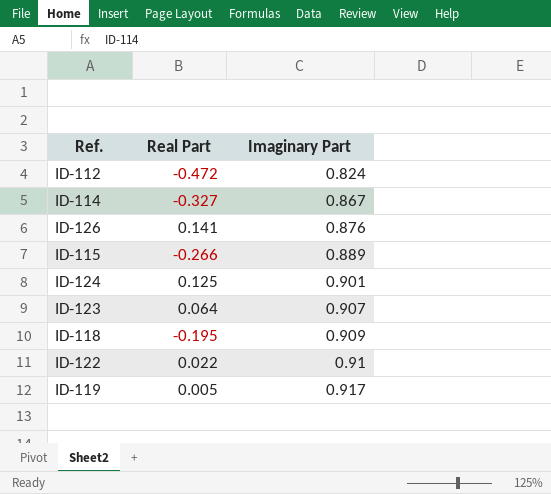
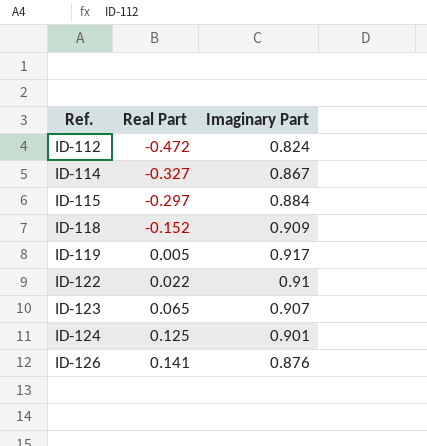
row order: Imaginary Part ascending -> Ref. ascending
ID-115 | Real Part: -0.266 -> -0.297
ID-115 | Imaginary Part: 0.889 -> 0.884
ID-118 | Real Part: -0.195 -> -0.152
ID-123 | Real Part: 0.064 -> 0.065

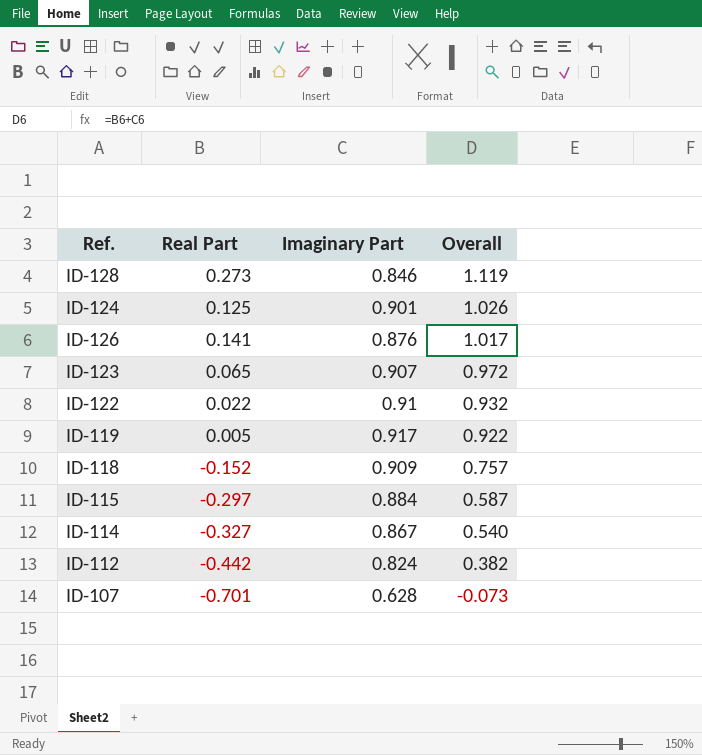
row order: Ref. ascending -> Overall descending
column Overall | formula: none -> [Real Part] + [Imaginary Part]
row ID-128: none -> 0.273 | 0.846 | 1.119
ID-112 | Real Part: -0.472 -> -0.442
row ID-107: none -> -0.701 | 0.628 | -0.073

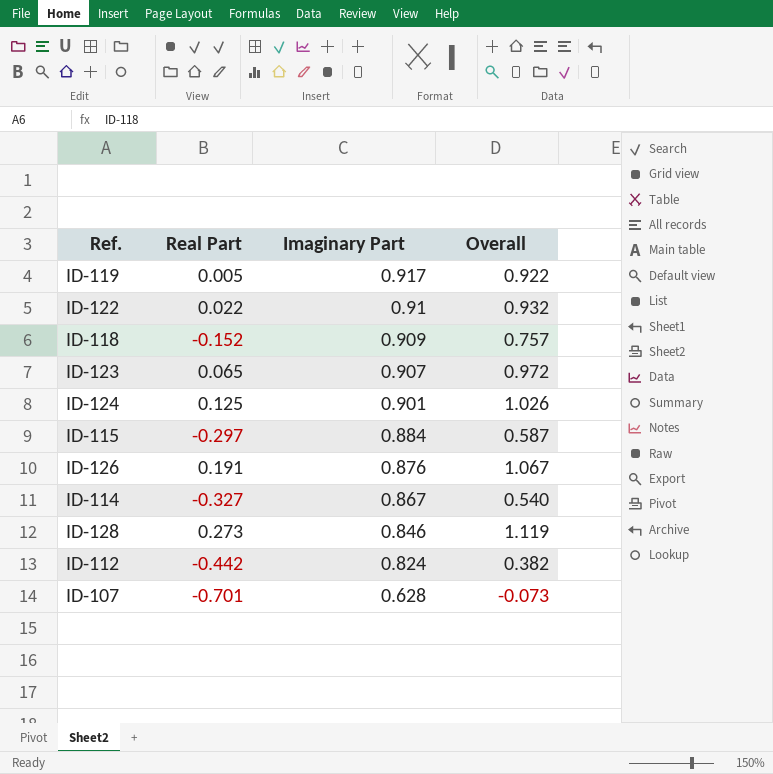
row order: Overall descending -> Imaginary Part descending
ID-126 | Real Part: 0.141 -> 0.191
ID-126 | Overall: 1.017 -> 1.067

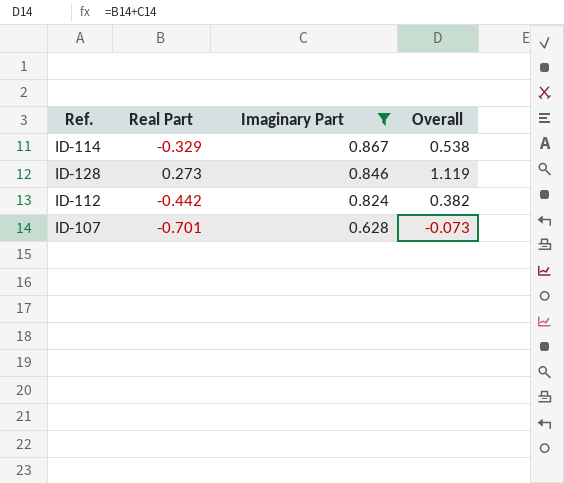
filter: none -> Imaginary Part <= 0.867
ID-114 | Real Part: -0.327 -> -0.329
ID-114 | Overall: 0.540 -> 0.538

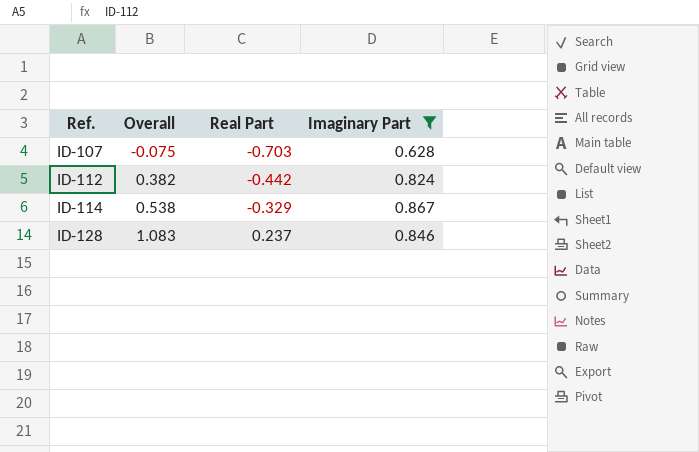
row order: Imaginary Part descending -> Ref. ascending
column Overall | position: 4 -> 2
ID-107 | Overall: -0.073 -> -0.075
ID-107 | Real Part: -0.701 -> -0.703
ID-128 | Overall: 1.119 -> 1.083
ID-128 | Real Part: 0.273 -> 0.237

